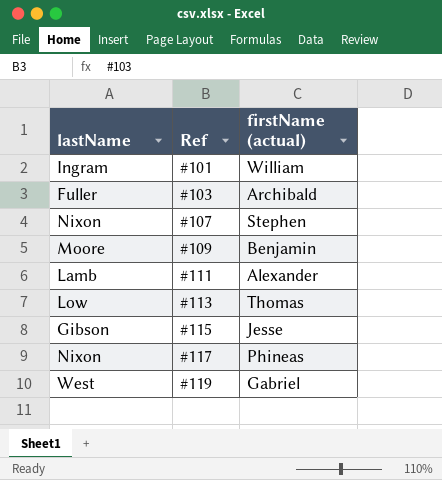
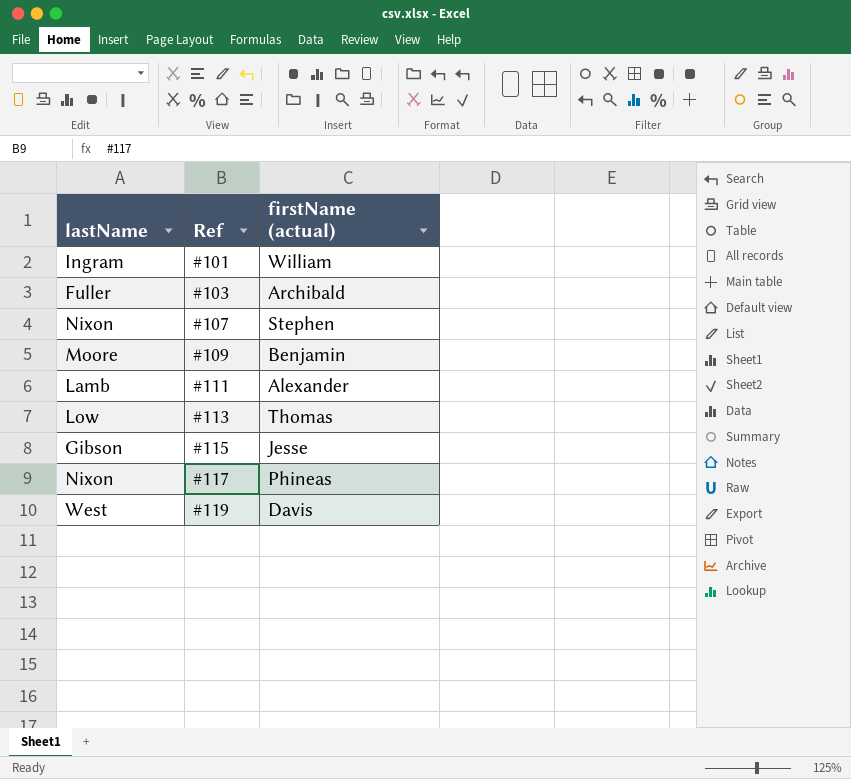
#119 | firstName (actual): Gabriel -> Davis

